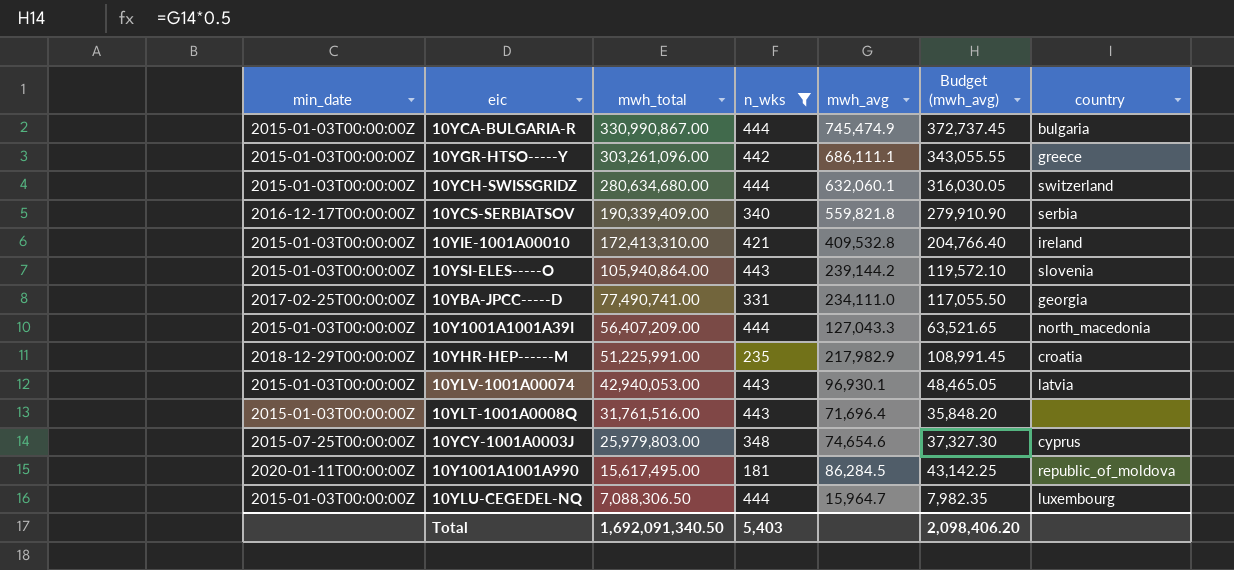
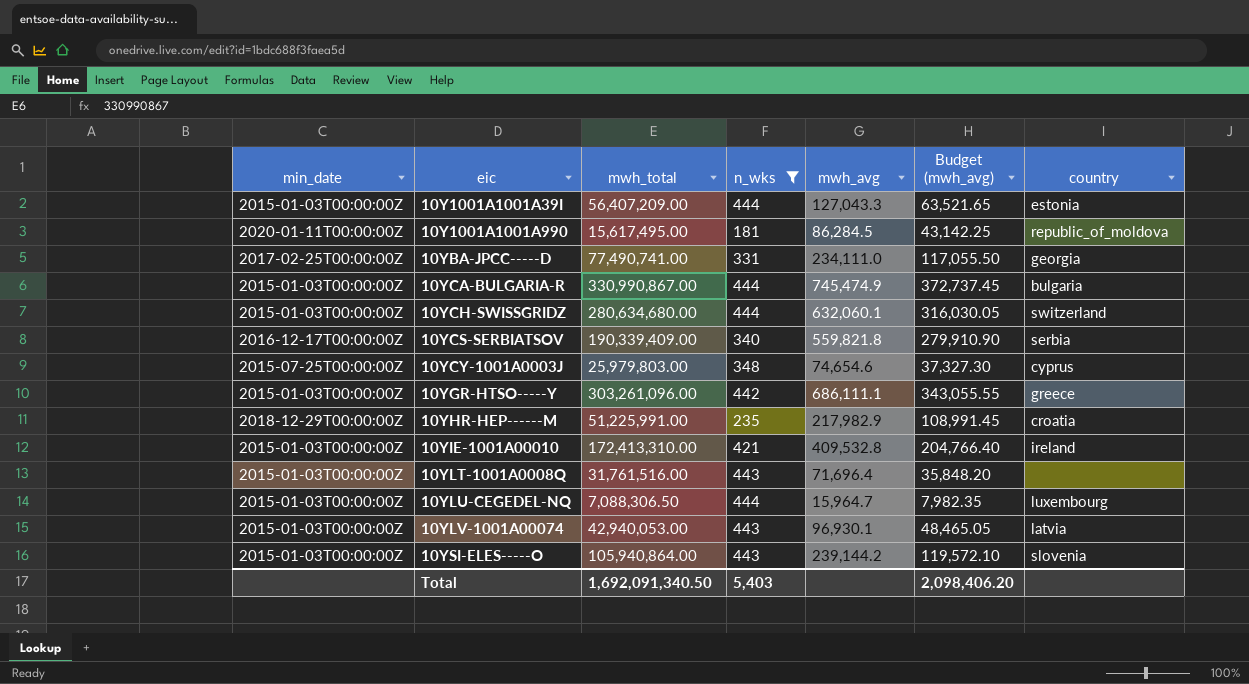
row order: mwh_total descending -> eic ascending
10Y1001A1001A39I | country: north_macedonia -> estonia

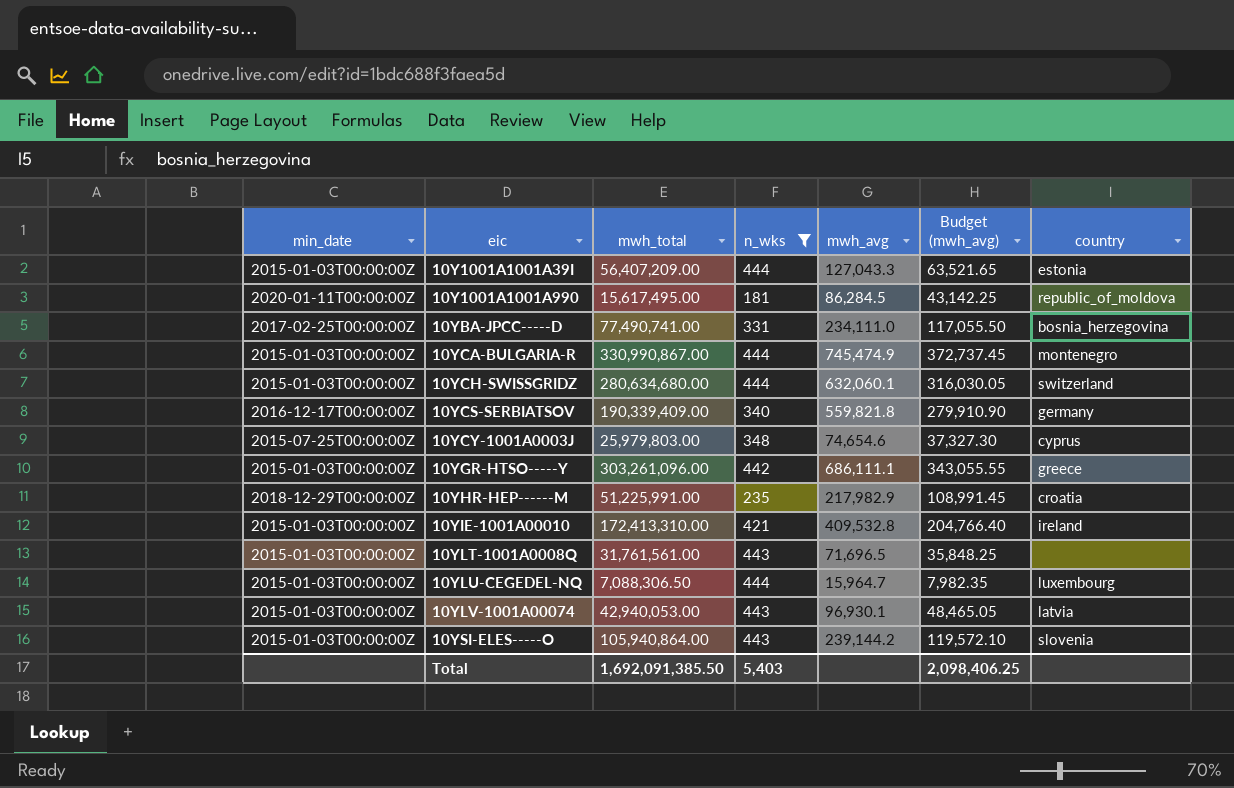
10YBA-JPCC-----D | country: georgia -> bosnia_herzegovina
10YCA-BULGARIA-R | country: bulgaria -> montenegro
10YCS-SERBIATSOV | country: serbia -> germany
10YLT-1001A0008Q | mwh_total: 31,761,516.00 -> 31,761,561.00
10YLT-1001A0008Q | mwh_avg: 71,696.4 -> 71,696.5
10YLT-1001A0008Q | Budget (mwh_avg): 35,848.20 -> 35,848.25
Total | mwh_total: 1,692,091,340.50 -> 1,692,091,385.50
Total | Budget (mwh_avg): 2,098,406.20 -> 2,098,406.25

